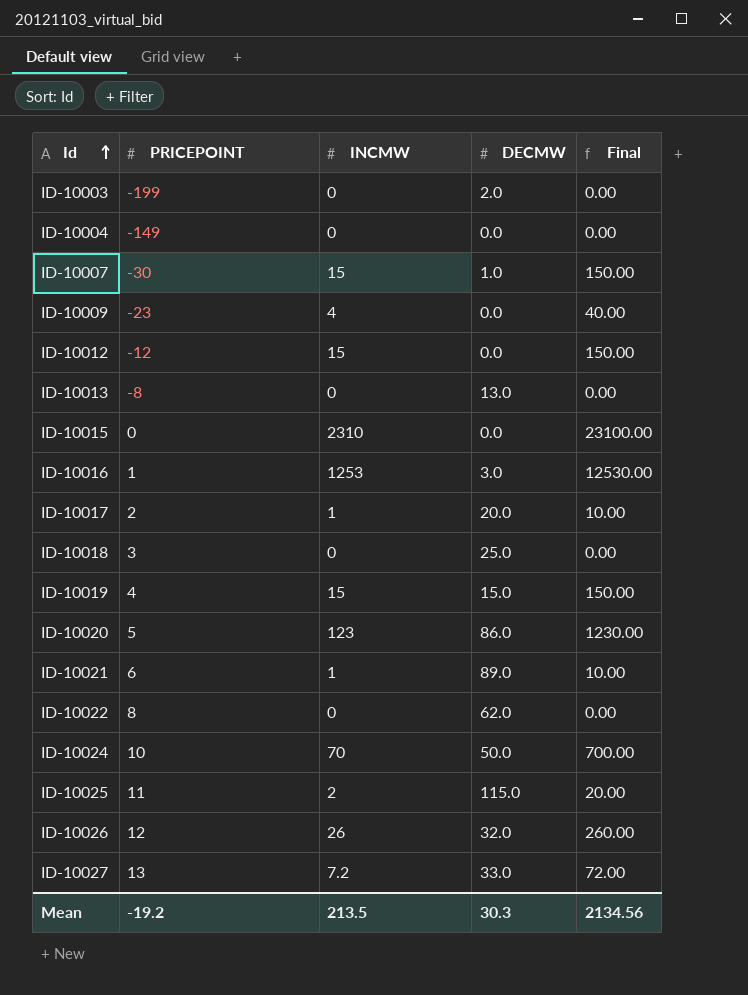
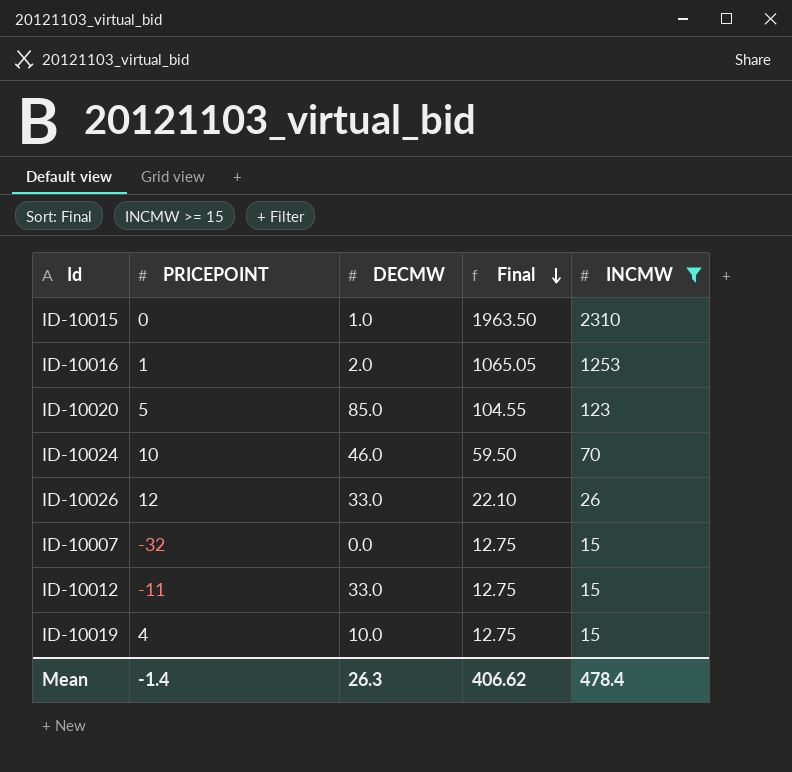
filter: none -> INCMW >= 15
row order: Id ascending -> Final descending
column Final | formula: [INCMW] * 10 -> [INCMW] * 0.85
column INCMW | position: 3 -> 5
ID-10015 | DECMW: 0.0 -> 1.0
ID-10016 | DECMW: 3.0 -> 2.0
ID-10020 | DECMW: 86.0 -> 85.0
ID-10024 | DECMW: 50.0 -> 46.0
ID-10026 | DECMW: 32.0 -> 33.0
ID-10007 | PRICEPOINT: -30 -> -32
ID-10007 | DECMW: 1.0 -> 0.0
ID-10012 | PRICEPOINT: -12 -> -11
ID-10012 | DECMW: 0.0 -> 33.0
ID-10019 | DECMW: 15.0 -> 10.0
Mean | PRICEPOINT: -19.2 -> -1.4
Mean | DECMW: 30.3 -> 26.3
Mean | Final: 2134.56 -> 406.62
Mean | INCMW: 213.5 -> 478.4

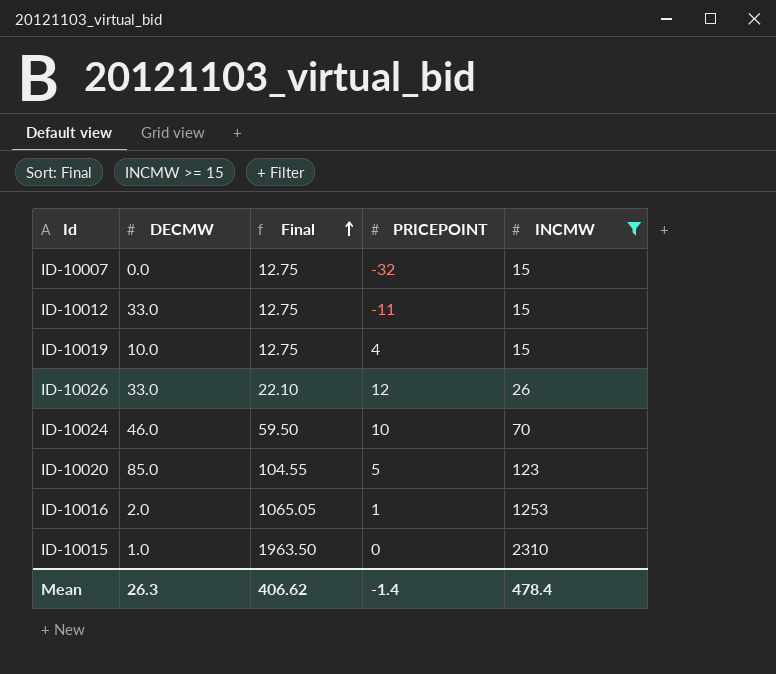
row order: Final descending -> Final ascending
column PRICEPOINT | position: 2 -> 4

